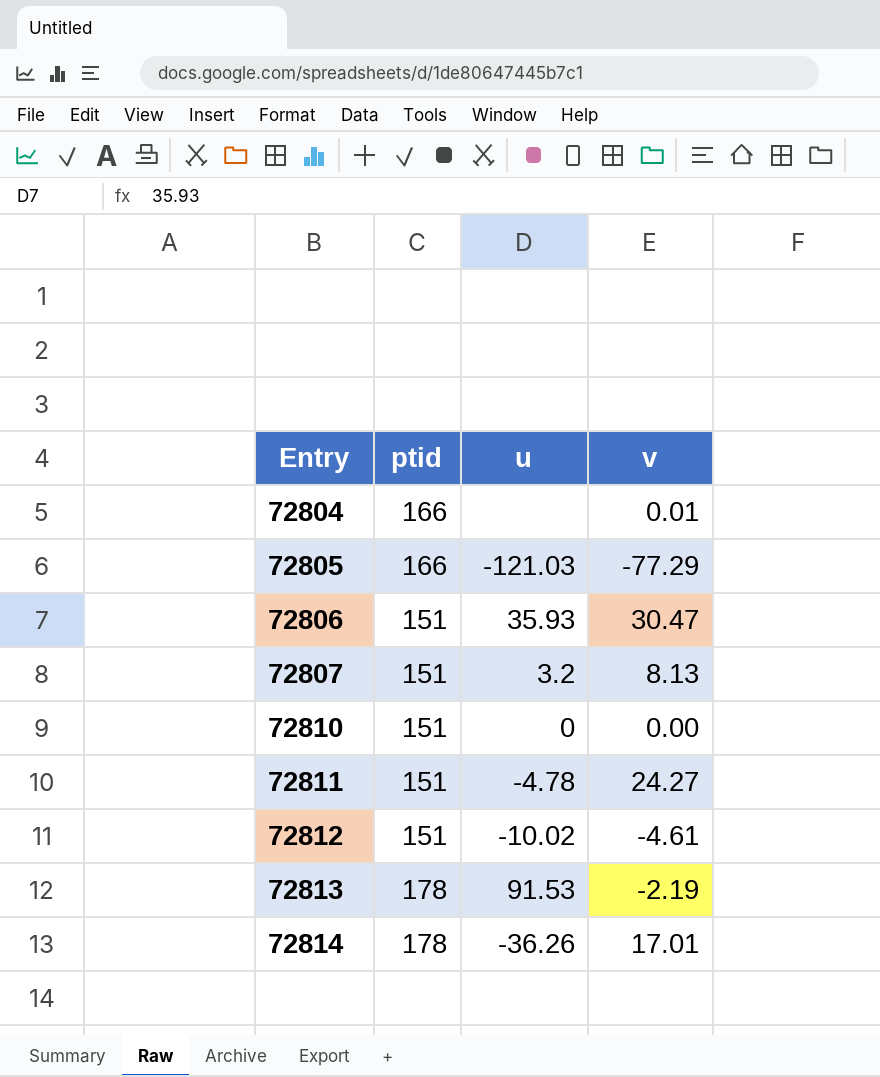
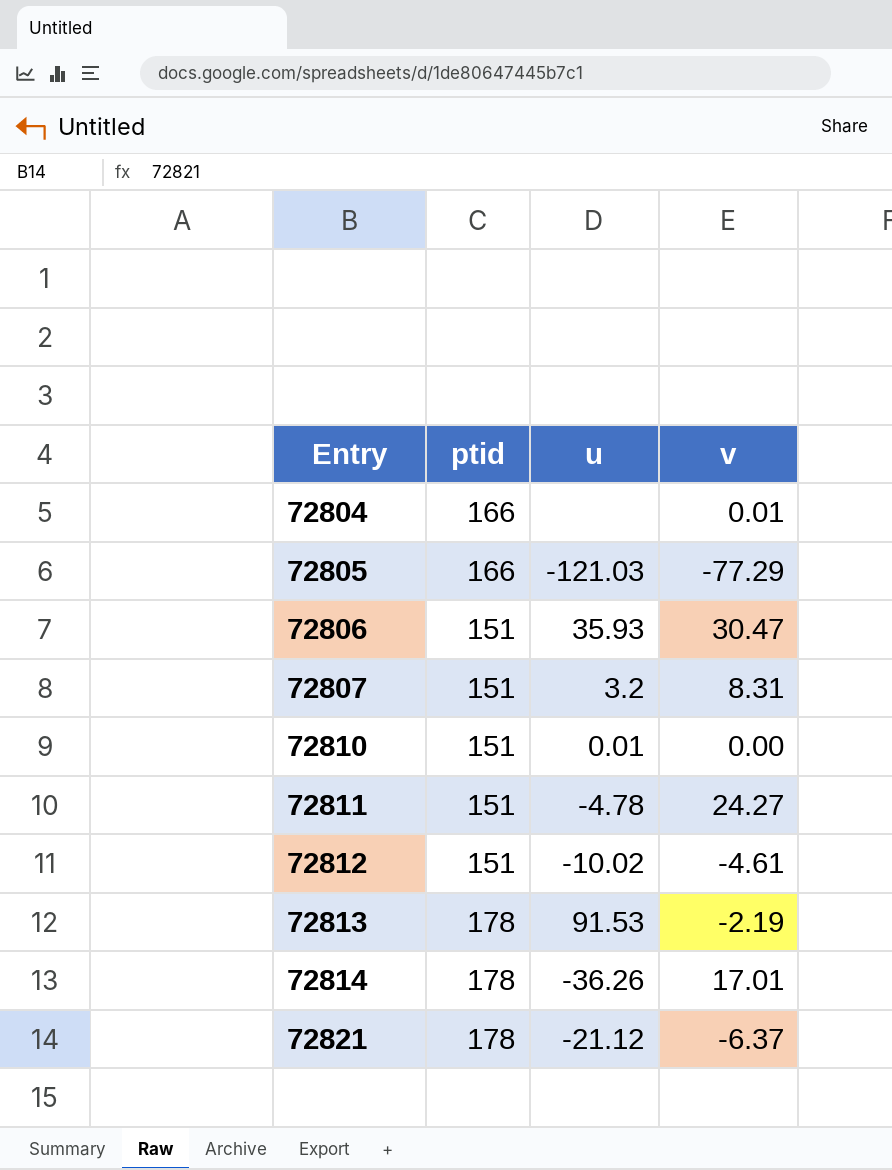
72807 | v: 8.13 -> 8.31
72810 | u: 0 -> 0.01
row 72821: none -> 178 | -21.12 | -6.37

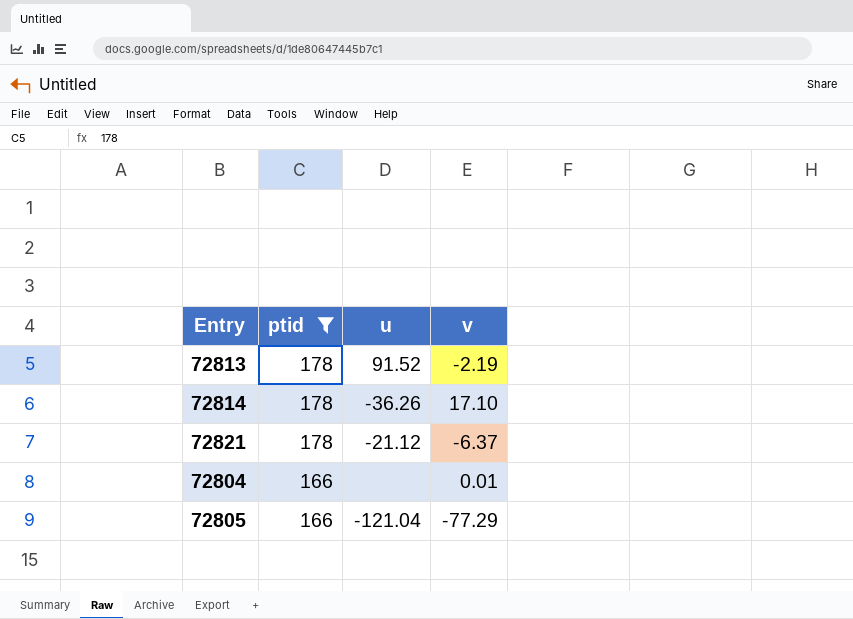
filter: none -> ptid != 151
row order: Entry ascending -> ptid descending
72813 | u: 91.53 -> 91.52
72814 | v: 17.01 -> 17.10
72805 | u: -121.03 -> -121.04

